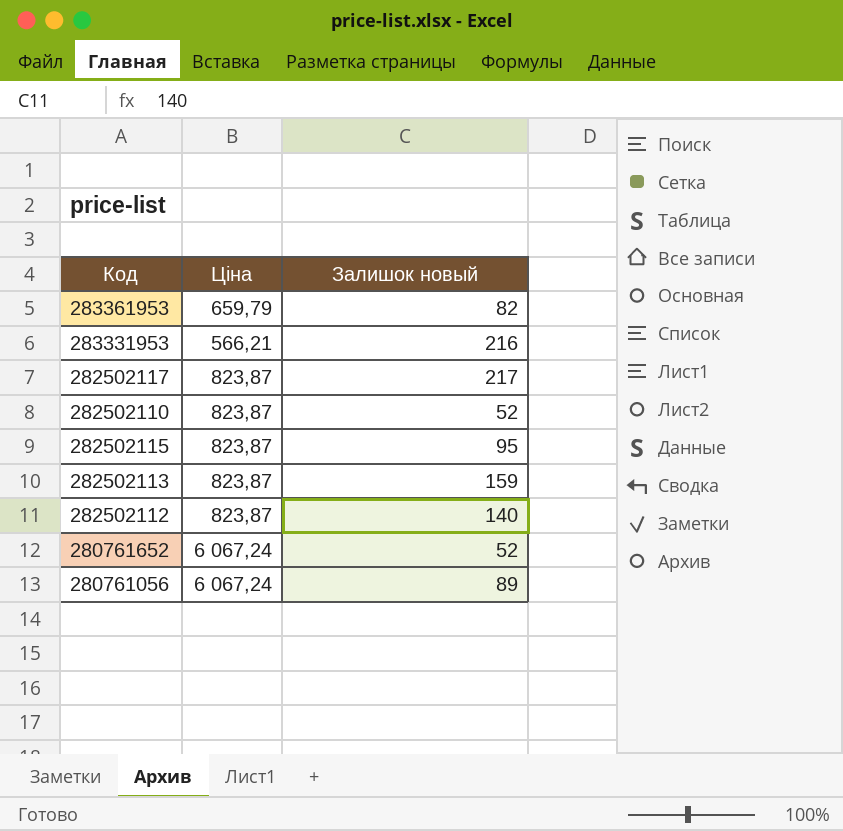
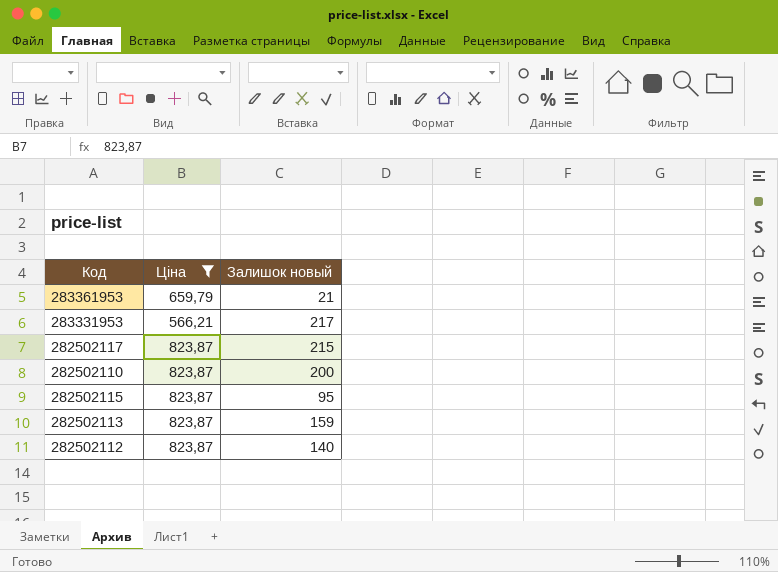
filter: none -> Ціна != 6 067,24
283361953 | Залишок новый: 82 -> 21
283331953 | Залишок новый: 216 -> 217
282502117 | Залишок новый: 217 -> 215
282502110 | Залишок новый: 52 -> 200

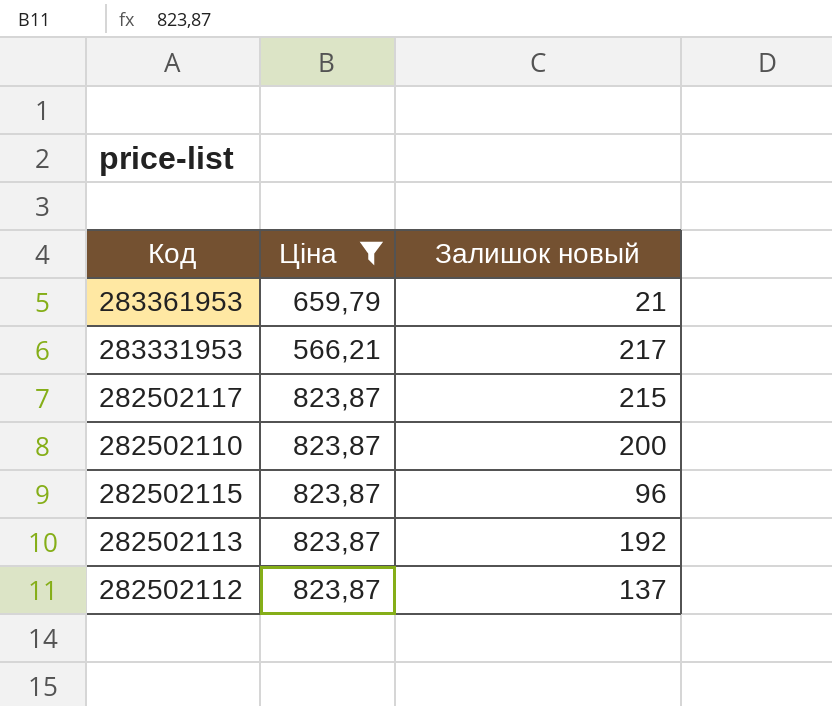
282502115 | Залишок новый: 95 -> 96
282502113 | Залишок новый: 159 -> 192
282502112 | Залишок новый: 140 -> 137

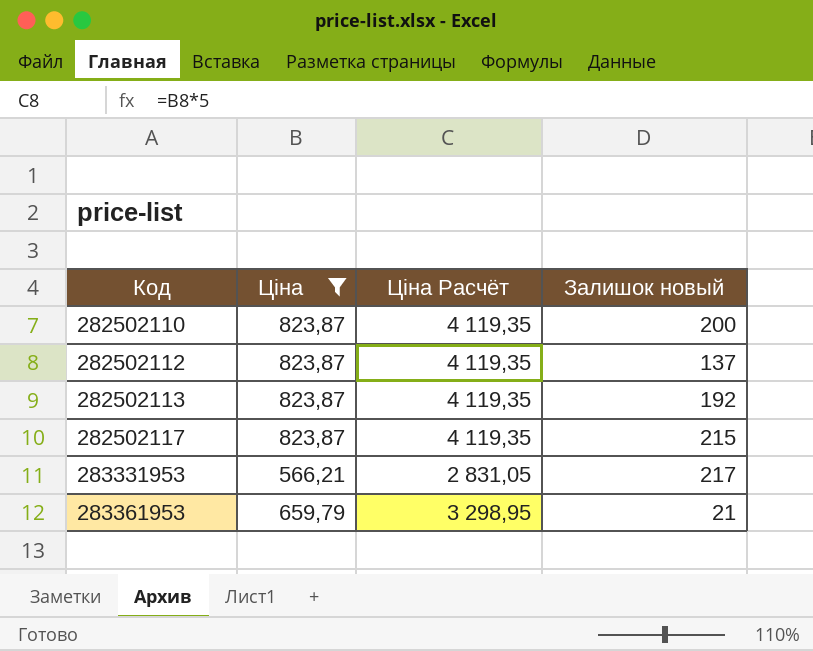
row order: none -> Код ascending
column Ціна Расчёт | formula: none -> [Ціна] * 5
row 282502115: 823,87 | 96 -> none

